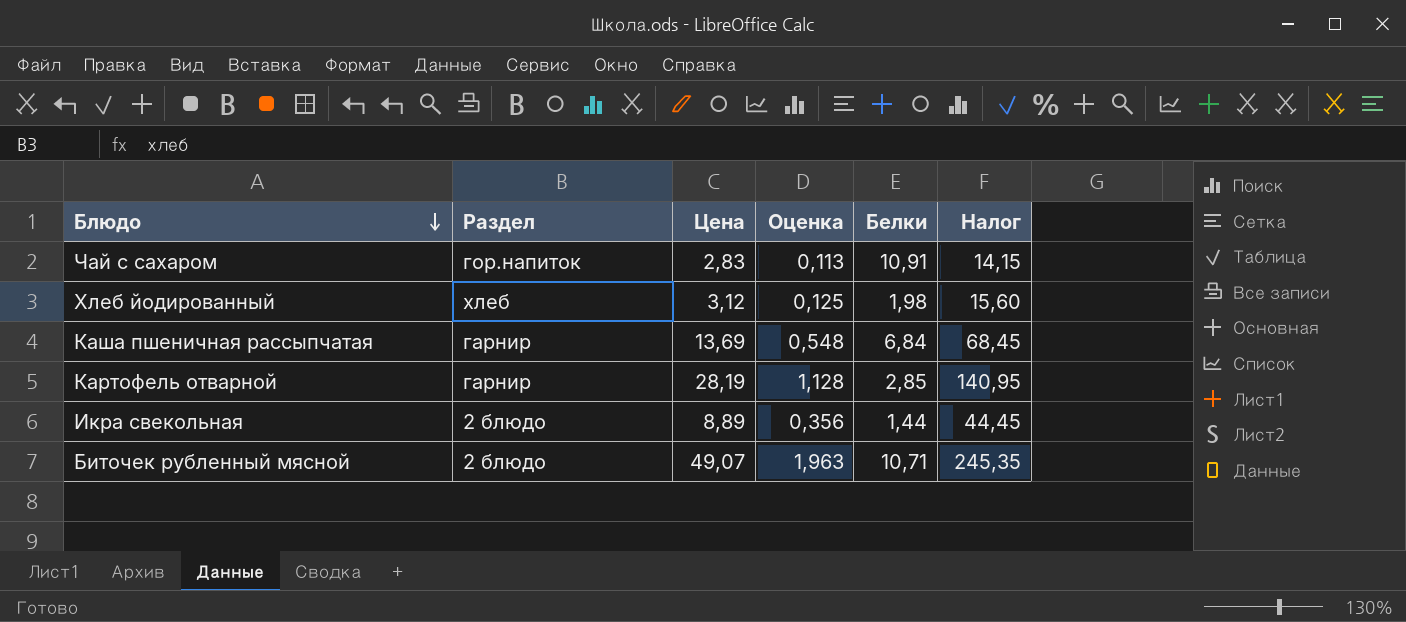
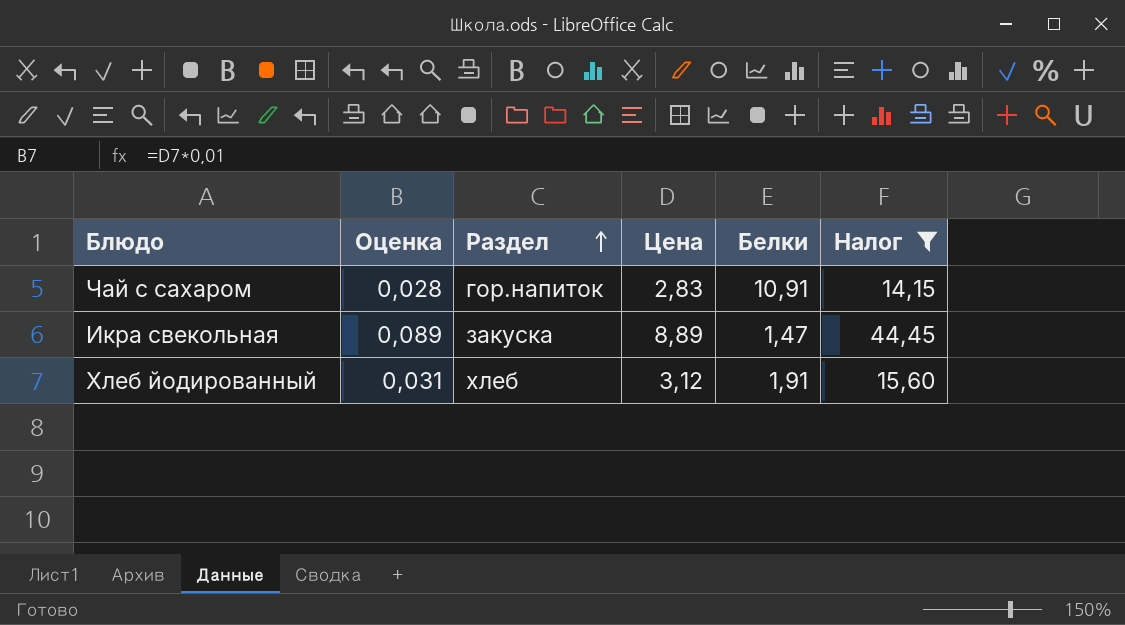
filter: none -> Налог <= 44,45
row order: Блюдо descending -> Раздел ascending
column Оценка | formula: [Цена] * 0,04 -> [Цена] * 0,01
column Оценка | position: 4 -> 2
Икра свекольная | Раздел: 2 блюдо -> закуска
Икра свекольная | Белки: 1,44 -> 1,47
Хлеб йодированный | Белки: 1,98 -> 1,91

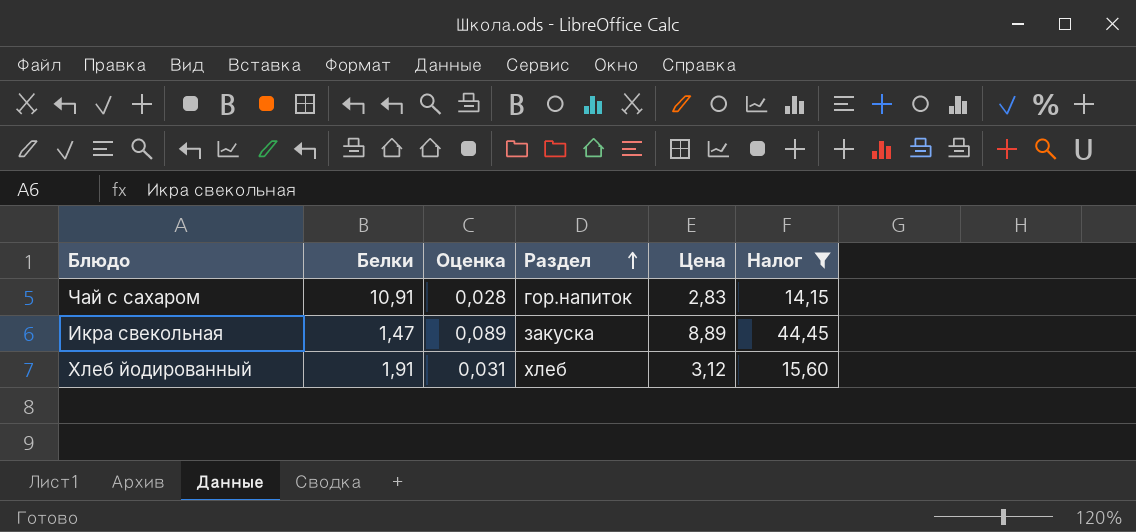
column Белки | position: 5 -> 2

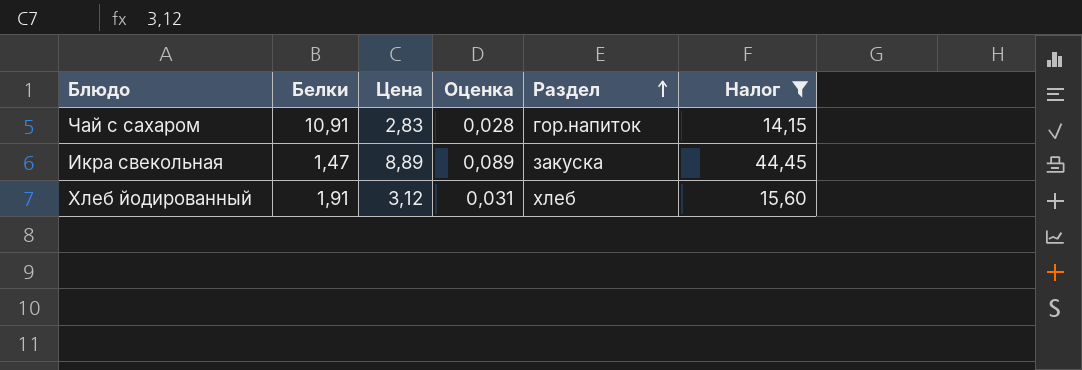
column Цена | position: 5 -> 3

